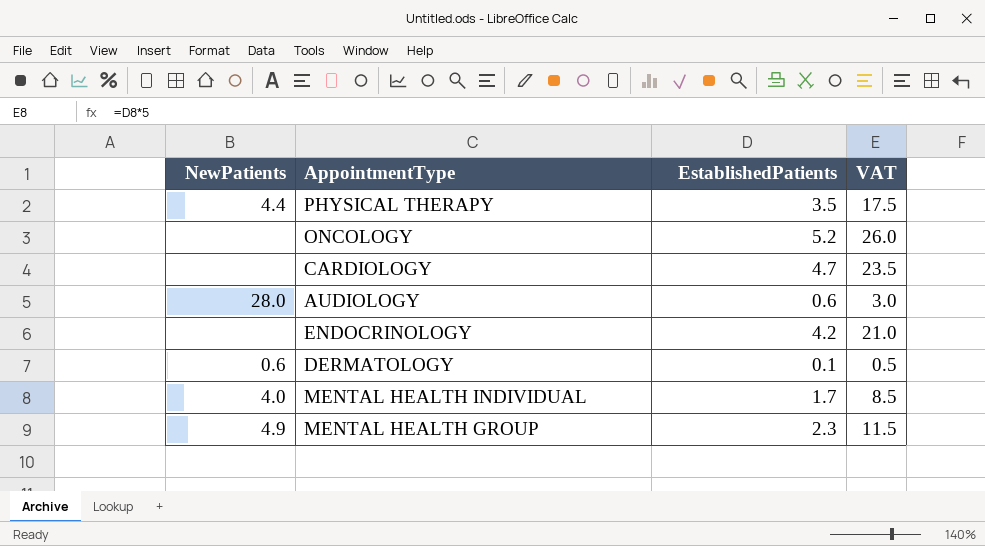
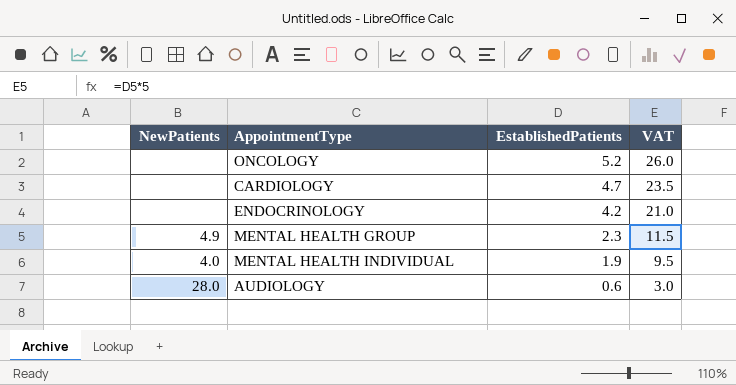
row order: none -> EstablishedPatients descending
row PHYSICAL THERAPY: 4.4 | 3.5 | 17.5 -> none
row DERMATOLOGY: 0.6 | 0.1 | 0.5 -> none
MENTAL HEALTH INDIVIDUAL | EstablishedPatients: 1.7 -> 1.9
MENTAL HEALTH INDIVIDUAL | VAT: 8.5 -> 9.5

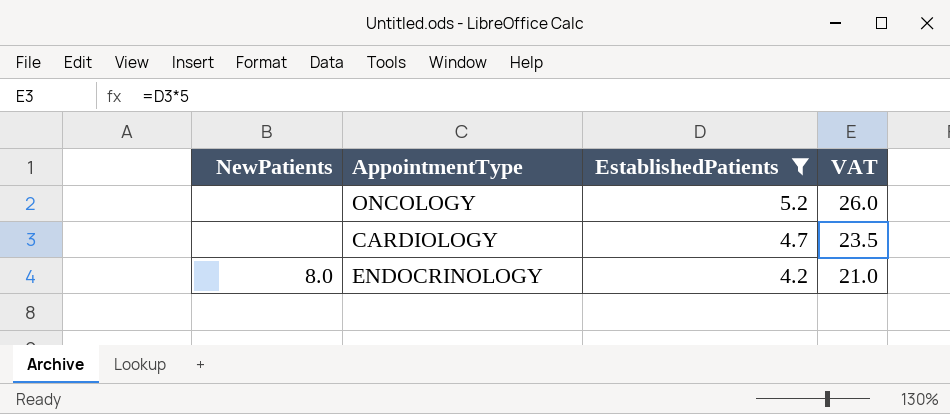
filter: none -> EstablishedPatients >= 4.2
ENDOCRINOLOGY | NewPatients: none -> 8.0

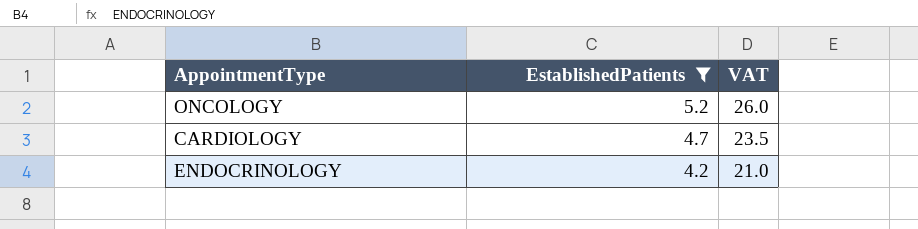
column NewPatients | position: 1 -> none

